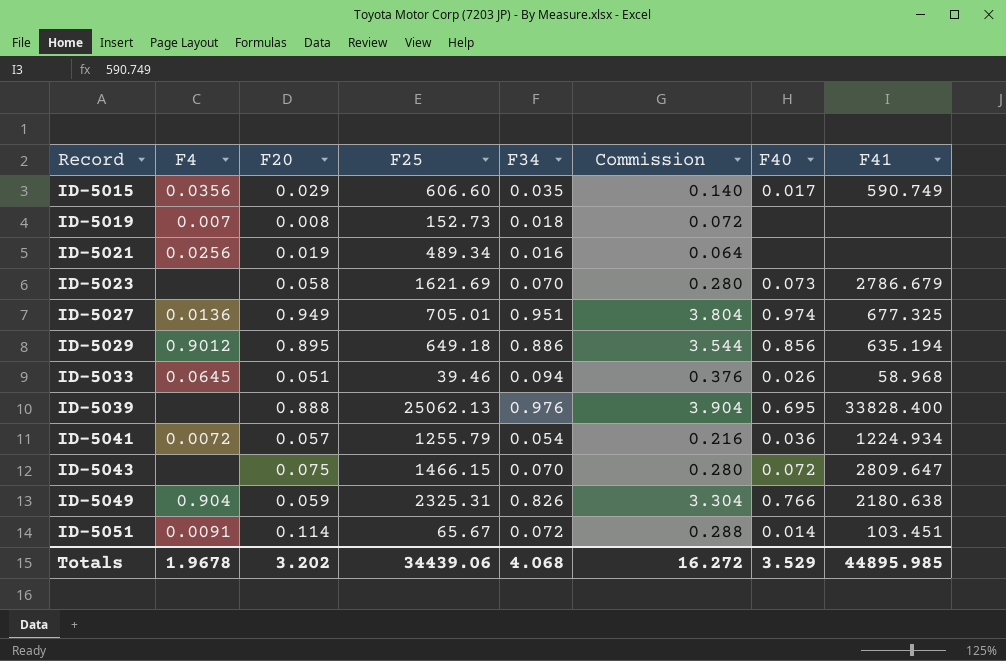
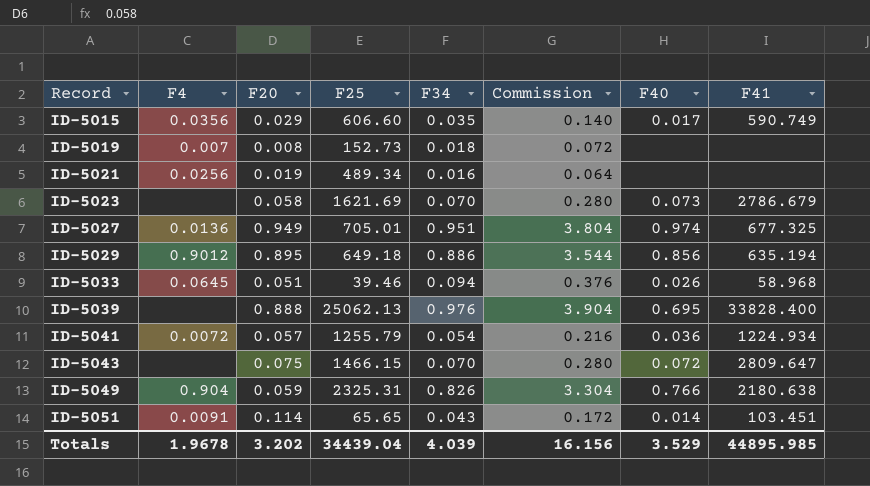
ID-5051 | F25: 65.67 -> 65.65
ID-5051 | F34: 0.072 -> 0.043
ID-5051 | Commission: 0.288 -> 0.172
Totals | F25: 34439.06 -> 34439.04
Totals | F34: 4.068 -> 4.039
Totals | Commission: 16.272 -> 16.156

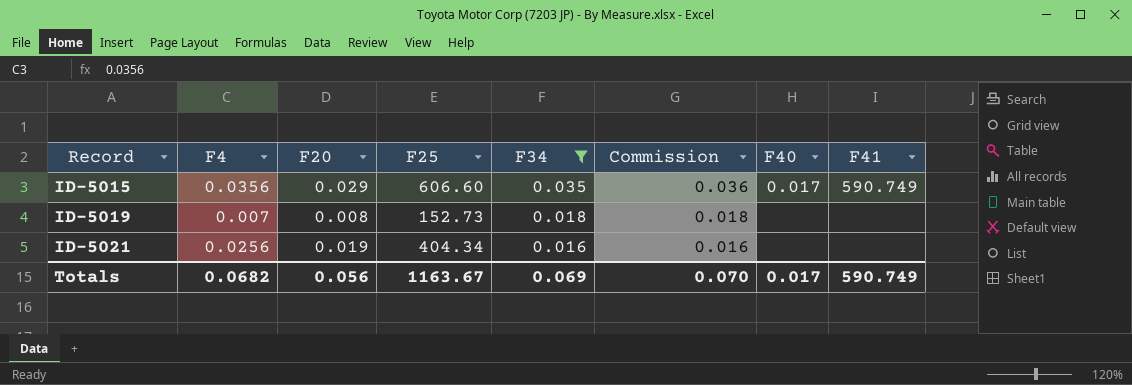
filter: none -> F34 <= 0.035
column Commission | formula: [F34] * 4 -> [F34] * 1.02
ID-5021 | F25: 489.34 -> 404.34
Totals | F4: 1.9678 -> 0.0682
Totals | F20: 3.202 -> 0.056
Totals | F25: 34439.04 -> 1163.67
Totals | F34: 4.039 -> 0.069
Totals | Commission: 16.156 -> 0.070
Totals | F40: 3.529 -> 0.017
Totals | F41: 44895.985 -> 590.749

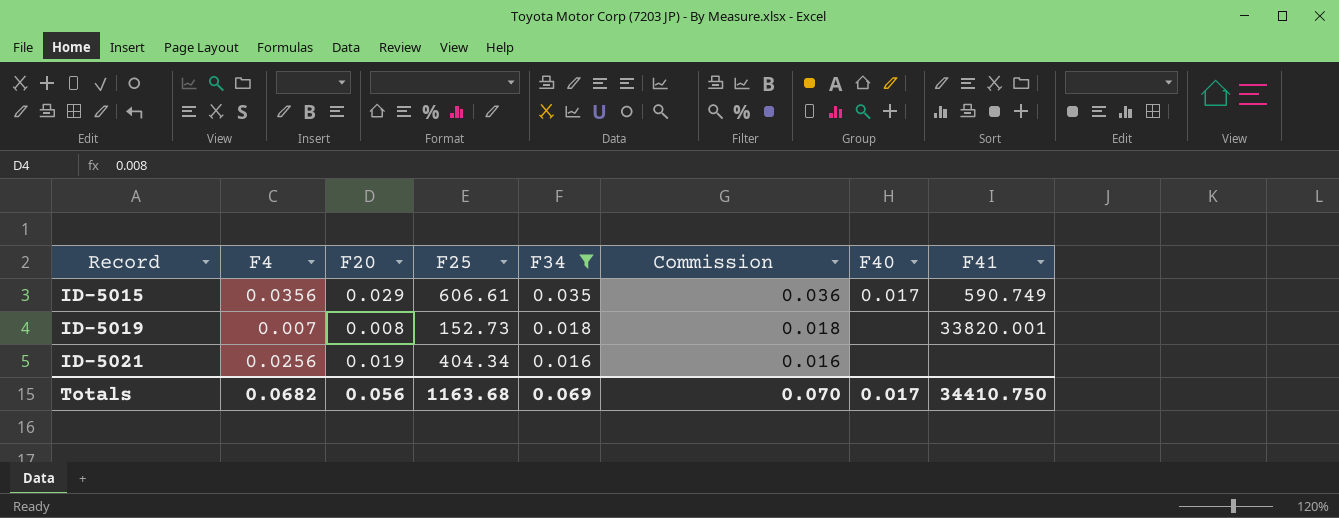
ID-5015 | F25: 606.60 -> 606.61
ID-5019 | F41: none -> 33820.001
Totals | F25: 1163.67 -> 1163.68
Totals | F41: 590.749 -> 34410.750

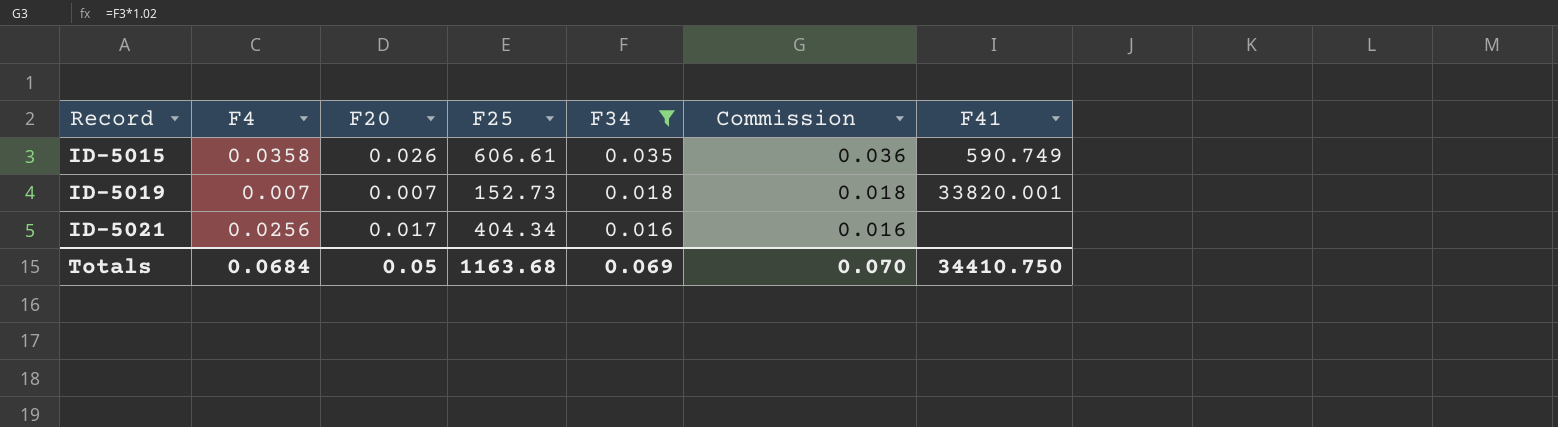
column F40 | position: 7 -> none
ID-5015 | F4: 0.0356 -> 0.0358
ID-5015 | F20: 0.029 -> 0.026
ID-5019 | F20: 0.008 -> 0.007
ID-5021 | F20: 0.019 -> 0.017
Totals | F4: 0.0682 -> 0.0684
Totals | F20: 0.056 -> 0.05

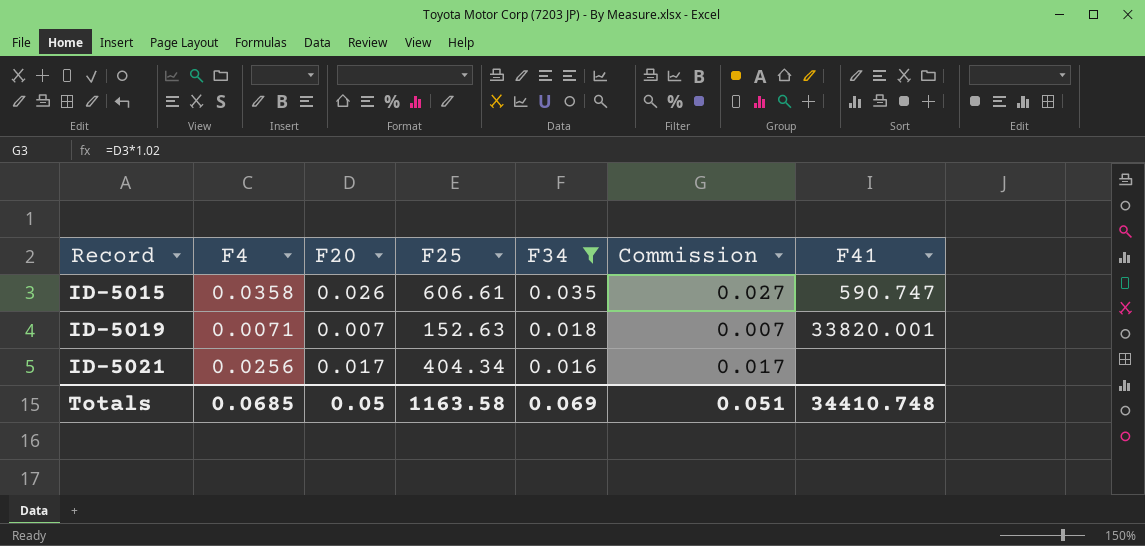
column Commission | formula: [F34] * 1.02 -> [F20] * 1.02
ID-5015 | F41: 590.749 -> 590.747
ID-5019 | F4: 0.007 -> 0.0071
ID-5019 | F25: 152.73 -> 152.63
Totals | F4: 0.0684 -> 0.0685
Totals | F25: 1163.68 -> 1163.58
Totals | Commission: 0.070 -> 0.051
Totals | F41: 34410.750 -> 34410.748

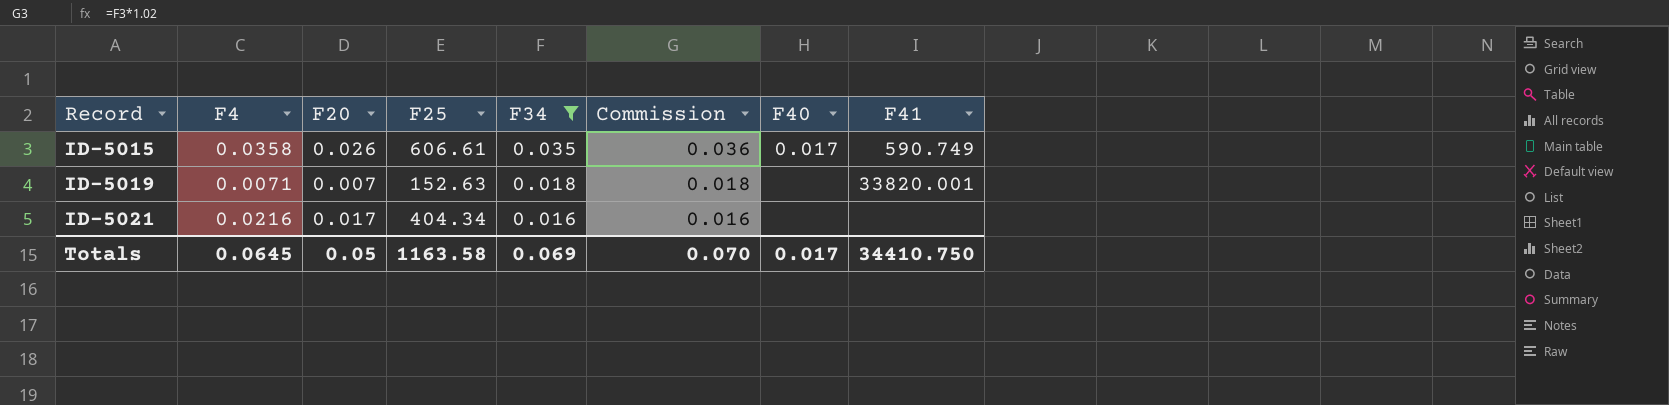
column Commission | formula: [F20] * 1.02 -> [F34] * 1.02
column F40 | position: none -> 7
ID-5015 | F41: 590.747 -> 590.749
ID-5021 | F4: 0.0256 -> 0.0216
Totals | F4: 0.0685 -> 0.0645
Totals | Commission: 0.051 -> 0.070
Totals | F41: 34410.748 -> 34410.750

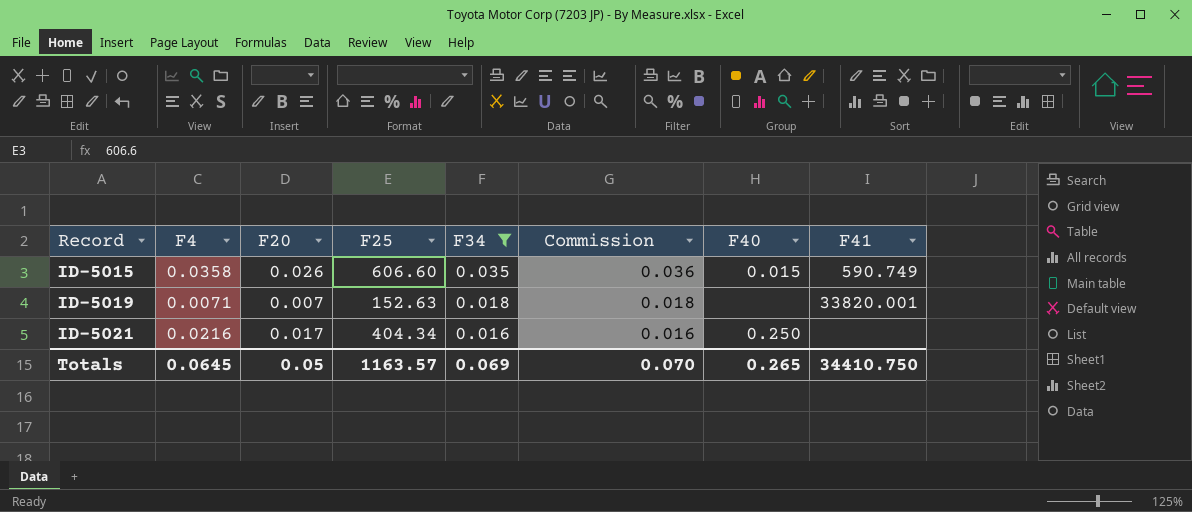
ID-5015 | F25: 606.61 -> 606.60
ID-5015 | F40: 0.017 -> 0.015
ID-5021 | F40: none -> 0.250
Totals | F25: 1163.58 -> 1163.57
Totals | F40: 0.017 -> 0.265

